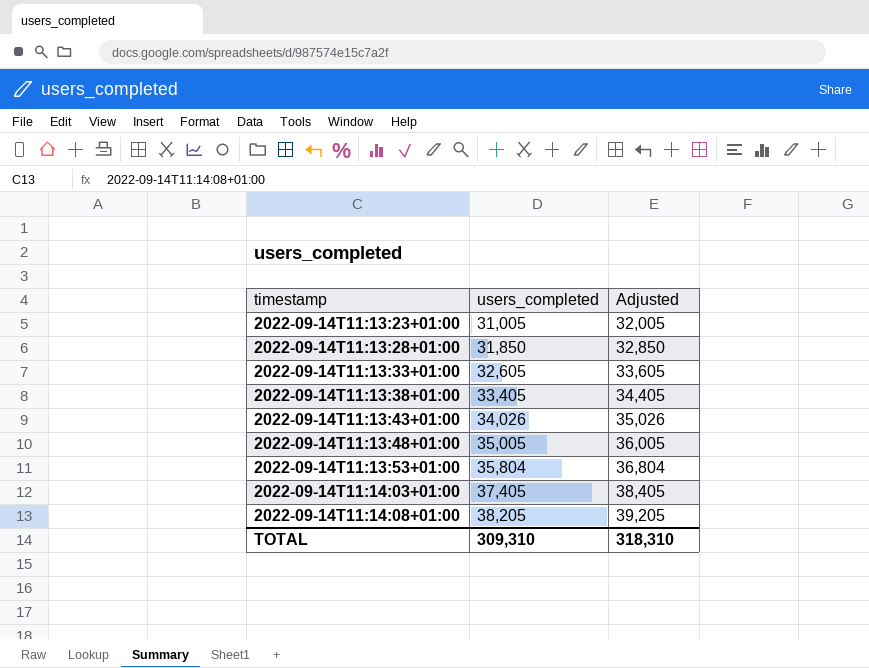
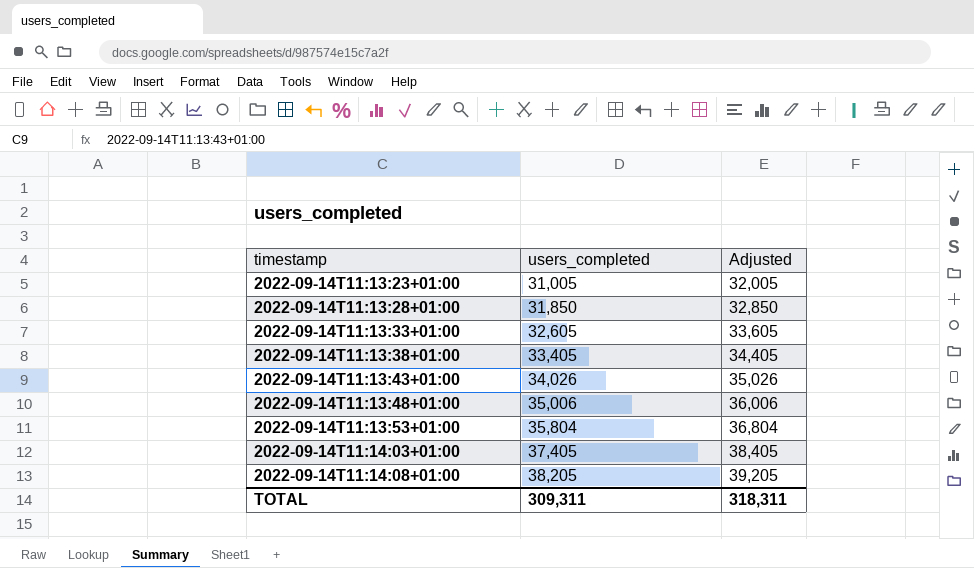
2022-09-14T11:13:48+01:00 | users_completed: 35,005 -> 35,006
2022-09-14T11:13:48+01:00 | Adjusted: 36,005 -> 36,006
TOTAL | users_completed: 309,310 -> 309,311
TOTAL | Adjusted: 318,310 -> 318,311

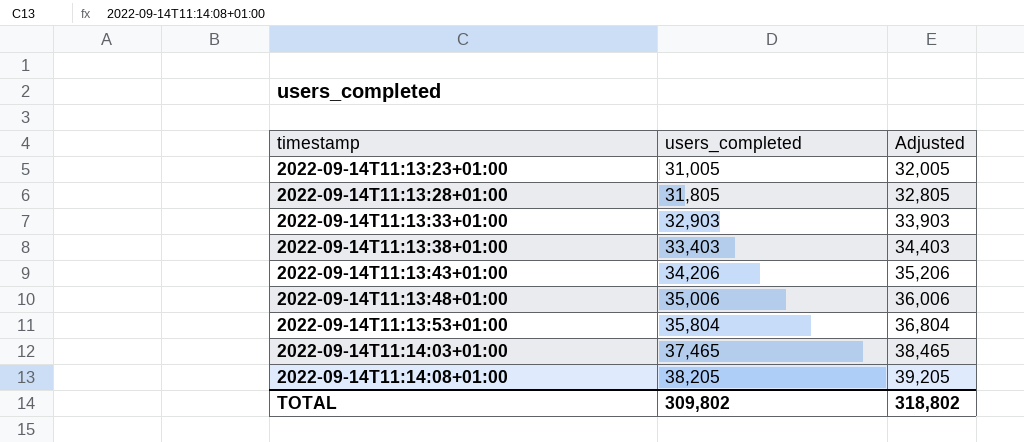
2022-09-14T11:13:28+01:00 | users_completed: 31,850 -> 31,805
2022-09-14T11:13:28+01:00 | Adjusted: 32,850 -> 32,805
2022-09-14T11:13:33+01:00 | users_completed: 32,605 -> 32,903
2022-09-14T11:13:33+01:00 | Adjusted: 33,605 -> 33,903
2022-09-14T11:13:38+01:00 | users_completed: 33,405 -> 33,403
2022-09-14T11:13:38+01:00 | Adjusted: 34,405 -> 34,403
2022-09-14T11:13:43+01:00 | users_completed: 34,026 -> 34,206
2022-09-14T11:13:43+01:00 | Adjusted: 35,026 -> 35,206
2022-09-14T11:14:03+01:00 | users_completed: 37,405 -> 37,465
2022-09-14T11:14:03+01:00 | Adjusted: 38,405 -> 38,465
TOTAL | users_completed: 309,311 -> 309,802
TOTAL | Adjusted: 318,311 -> 318,802

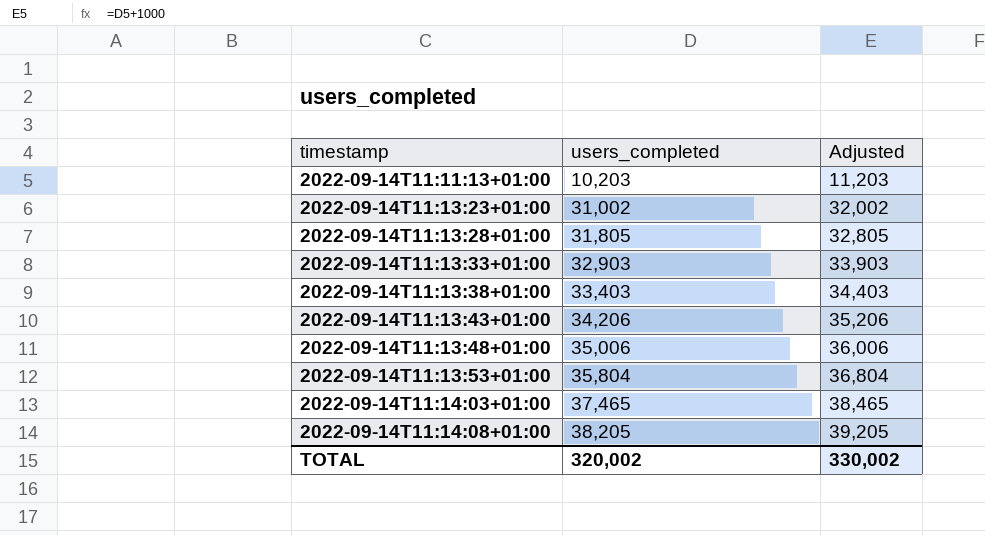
row 2022-09-14T11:11:13+01:00: none -> 10,203 | 11,203
2022-09-14T11:13:23+01:00 | users_completed: 31,005 -> 31,002
2022-09-14T11:13:23+01:00 | Adjusted: 32,005 -> 32,002
TOTAL | users_completed: 309,802 -> 320,002
TOTAL | Adjusted: 318,802 -> 330,002

